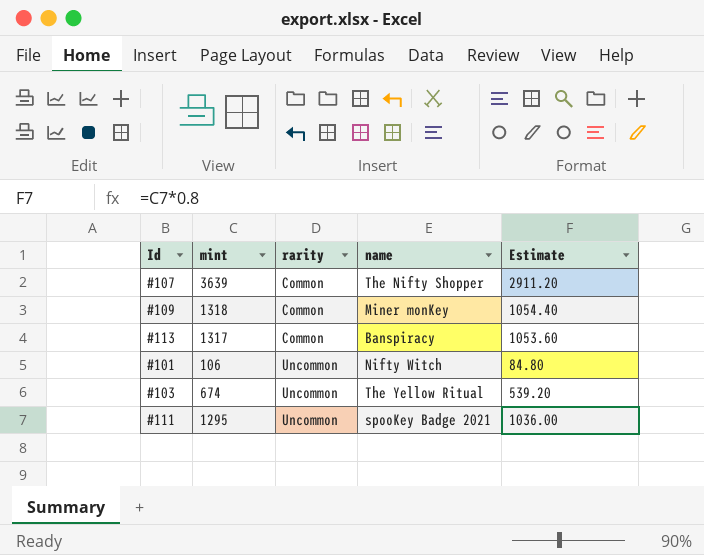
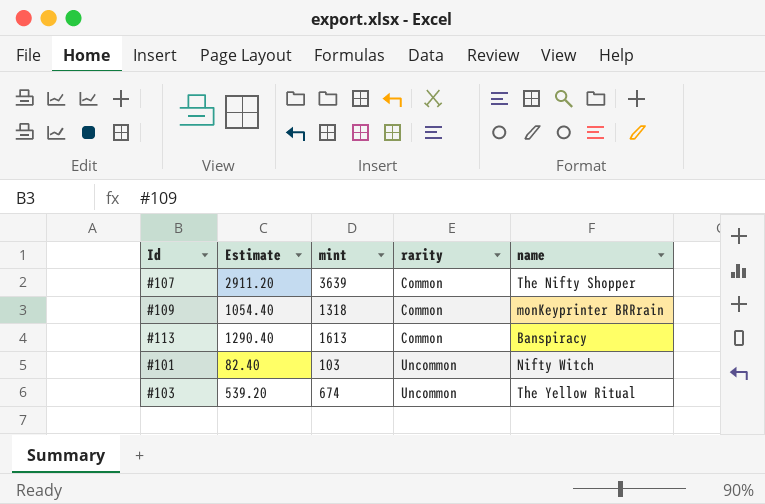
column Estimate | position: 5 -> 2
row #111: 1295 | Uncommon | spooKey Badge 2021 | 1036.00 -> none
#109 | name: Miner monKey -> monKeyprinter BRRrain
#113 | Estimate: 1053.60 -> 1290.40
#113 | mint: 1317 -> 1613
#101 | Estimate: 84.80 -> 82.40
#101 | mint: 106 -> 103

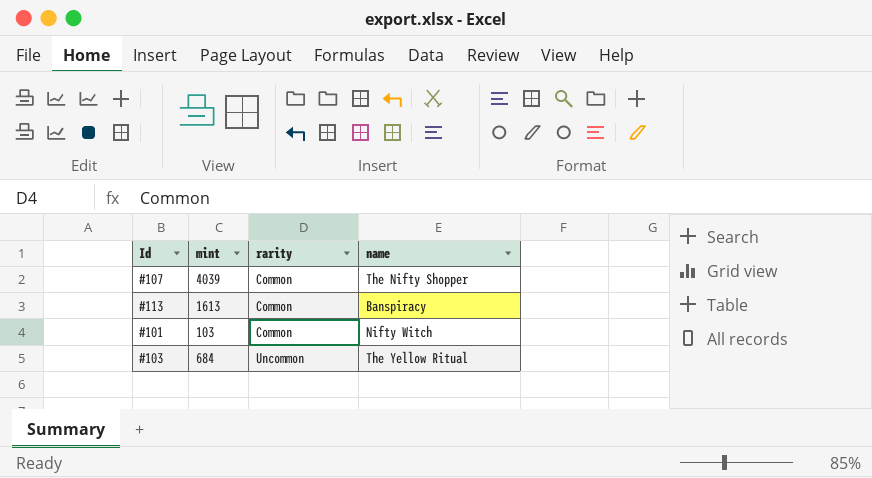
column Estimate | formula: [mint] * 0.8 -> none
row #109: 1054.40 | 1318 | Common | monKeyprinter BRRrain -> none
#107 | mint: 3639 -> 4039
#101 | rarity: Uncommon -> Common
#103 | mint: 674 -> 684

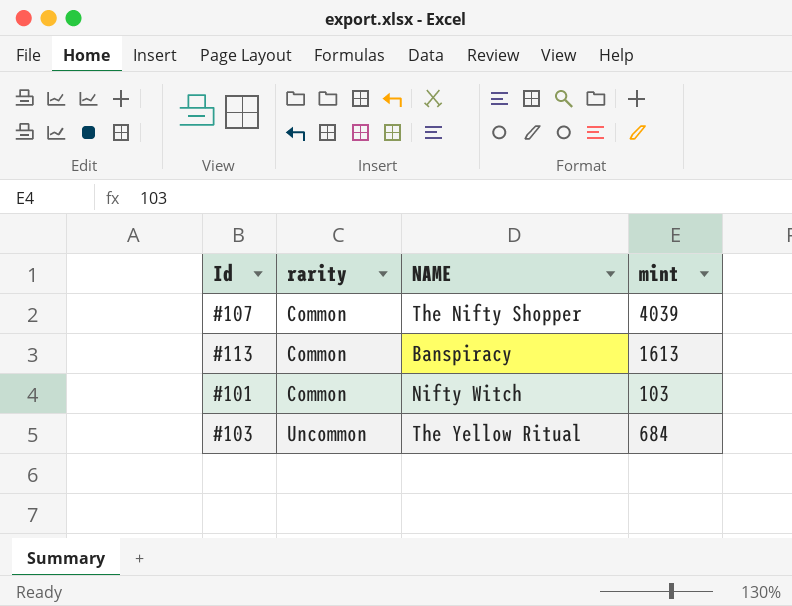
column name: name -> NAME
column mint | position: 2 -> 4

